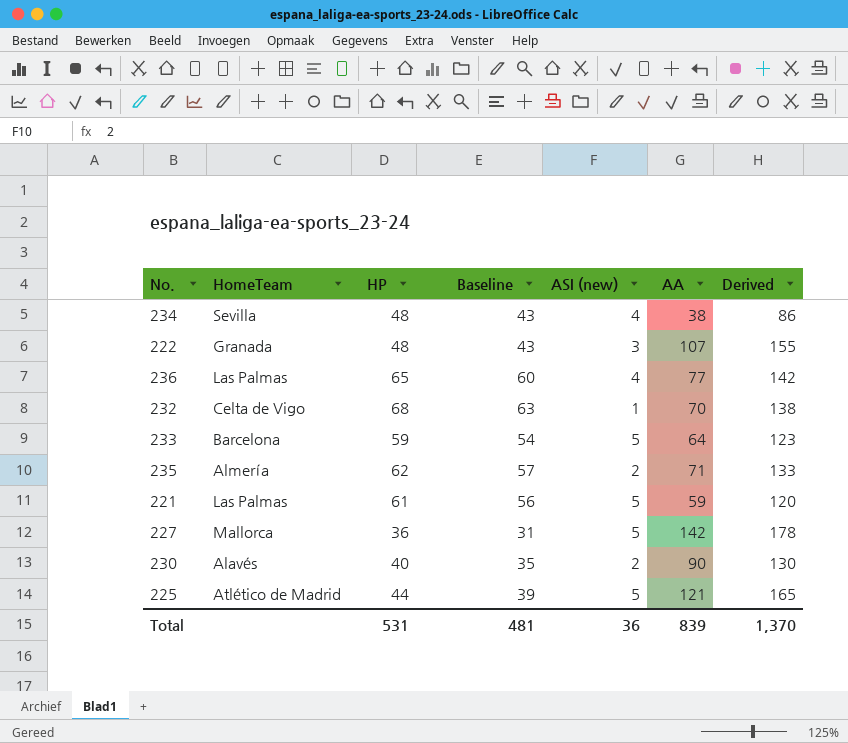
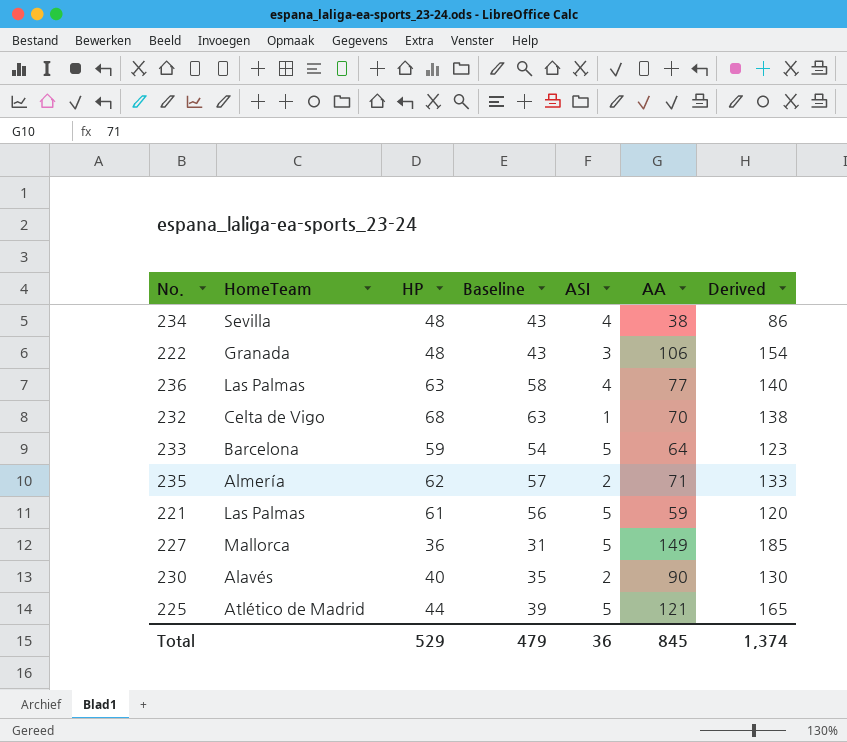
column name: ASI (new) -> ASI
222 | AA: 107 -> 106
222 | Derived: 155 -> 154
236 | HP: 65 -> 63
236 | Baseline: 60 -> 58
236 | Derived: 142 -> 140
227 | AA: 142 -> 149
227 | Derived: 178 -> 185
Total | HP: 531 -> 529
Total | Baseline: 481 -> 479
Total | AA: 839 -> 845
Total | Derived: 1,370 -> 1,374

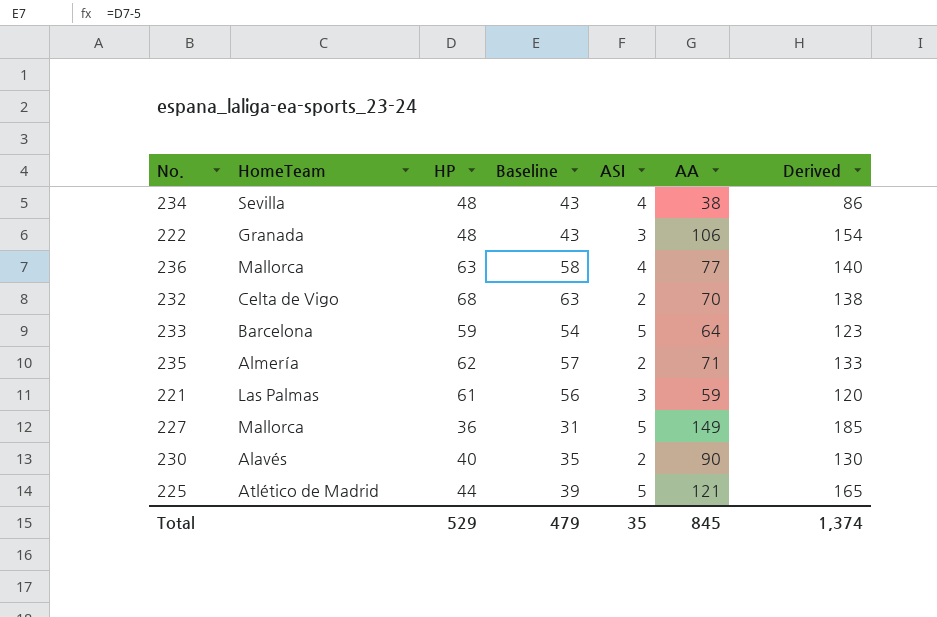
236 | HomeTeam: Las Palmas -> Mallorca
232 | ASI: 1 -> 2
221 | ASI: 5 -> 3
Total | ASI: 36 -> 35

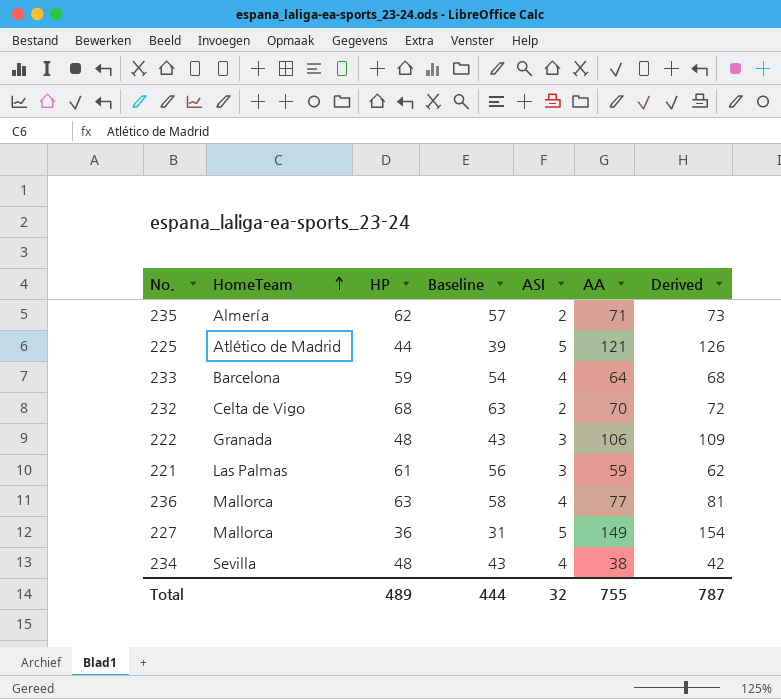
row order: none -> HomeTeam ascending
column Derived | formula: [HP] + [AA] -> [ASI] + [AA]
row 230: Alavés | 40 | 35 | 2 | 90 | 130 -> none
233 | ASI: 5 -> 4
Total | HP: 529 -> 489
Total | Baseline: 479 -> 444
Total | ASI: 35 -> 32
Total | AA: 845 -> 755
Total | Derived: 1,374 -> 787

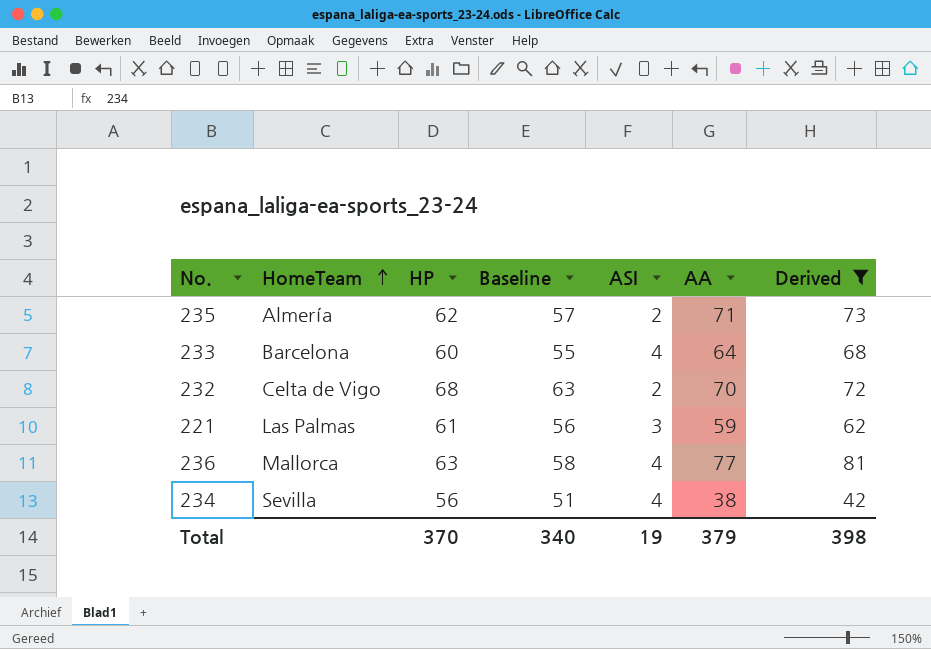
filter: none -> Derived <= 81
233 | HP: 59 -> 60
233 | Baseline: 54 -> 55
234 | HP: 48 -> 56
234 | Baseline: 43 -> 51
Total | HP: 489 -> 370
Total | Baseline: 444 -> 340
Total | ASI: 32 -> 19
Total | AA: 755 -> 379
Total | Derived: 787 -> 398

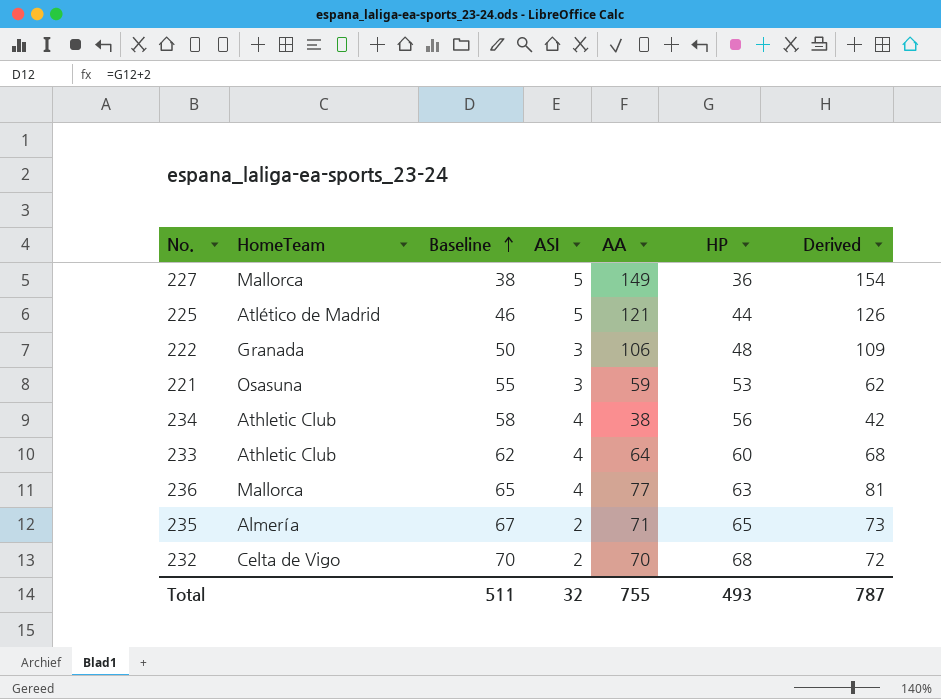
filter: Derived <= 81 -> none
row order: HomeTeam ascending -> Baseline ascending
column Baseline | formula: [HP] - 5 -> [HP] + 2
column HP | position: 3 -> 6
221 | HomeTeam: Las Palmas -> Osasuna
221 | HP: 61 -> 53
234 | HomeTeam: Sevilla -> Athletic Club
233 | HomeTeam: Barcelona -> Athletic Club
235 | HP: 62 -> 65
Total | Baseline: 340 -> 511
Total | ASI: 19 -> 32
Total | AA: 379 -> 755
Total | HP: 370 -> 493
Total | Derived: 398 -> 787

